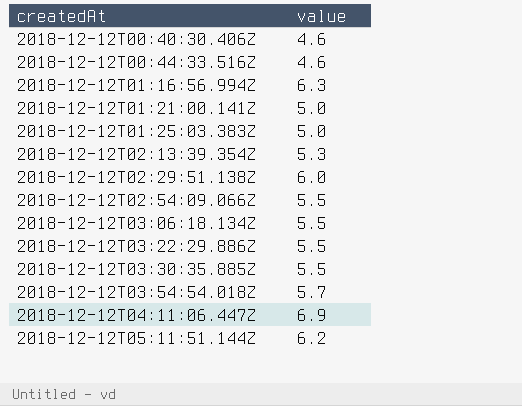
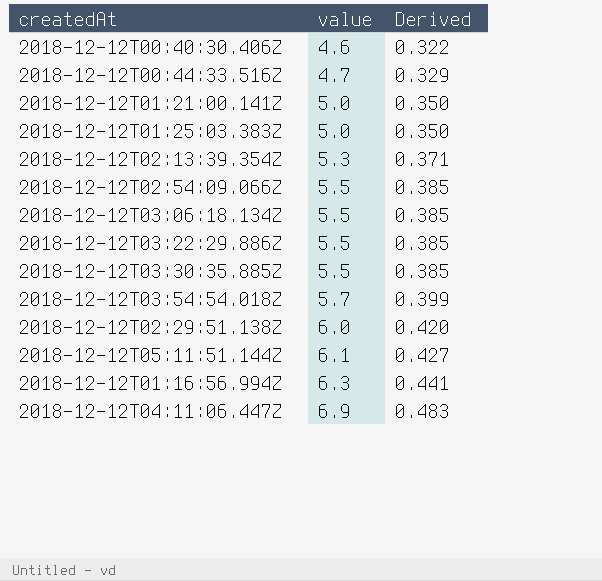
row order: createdAt ascending -> value ascending
column Derived | formula: none -> [value] * 0.07
2018-12-12T00:44:33.516Z | value: 4.6 -> 4.7
2018-12-12T05:11:51.144Z | value: 6.2 -> 6.1

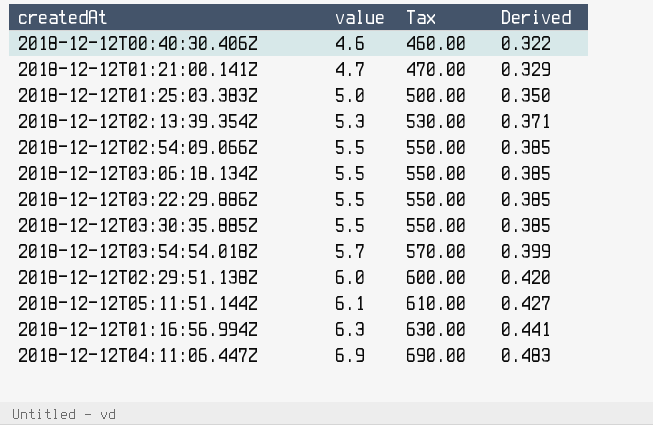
column Tax | formula: none -> [value] * 100
row 2018-12-12T00:44:33.516Z: 4.7 | 0.329 -> none
2018-12-12T01:21:00.141Z | value: 5.0 -> 4.7
2018-12-12T01:21:00.141Z | Derived: 0.350 -> 0.329

